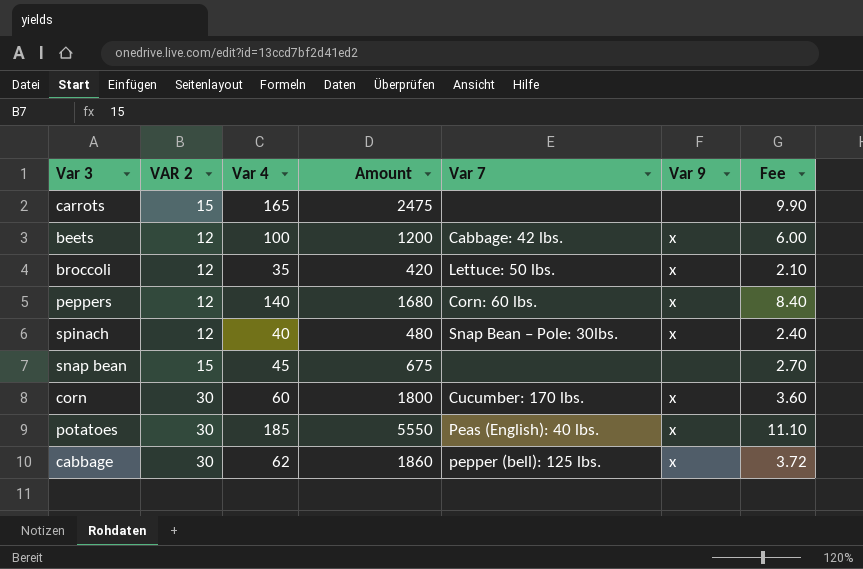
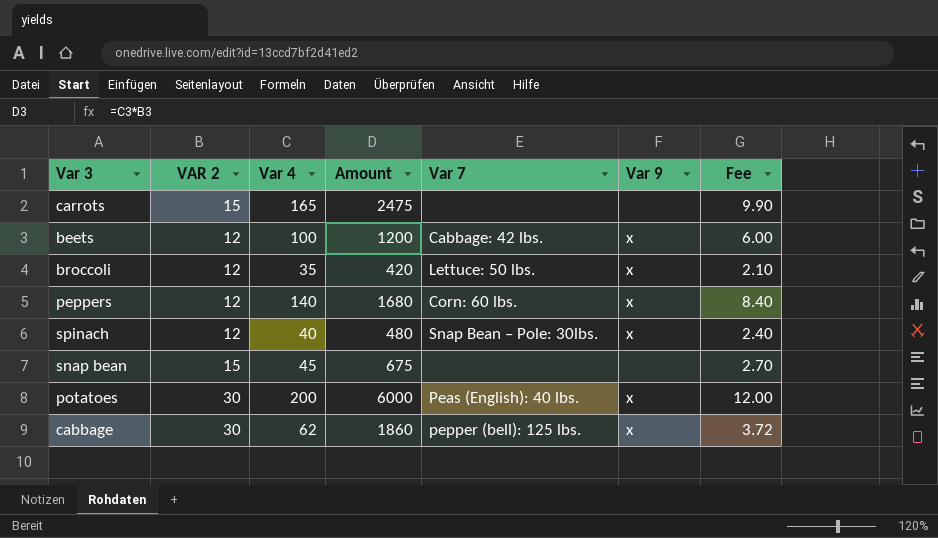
row corn: 30 | 60 | 1800 | Cucumber: 170 lbs. | x | 3.60 -> none
potatoes | Var 4: 185 -> 200
potatoes | Amount: 5550 -> 6000
potatoes | Fee: 11.10 -> 12.00

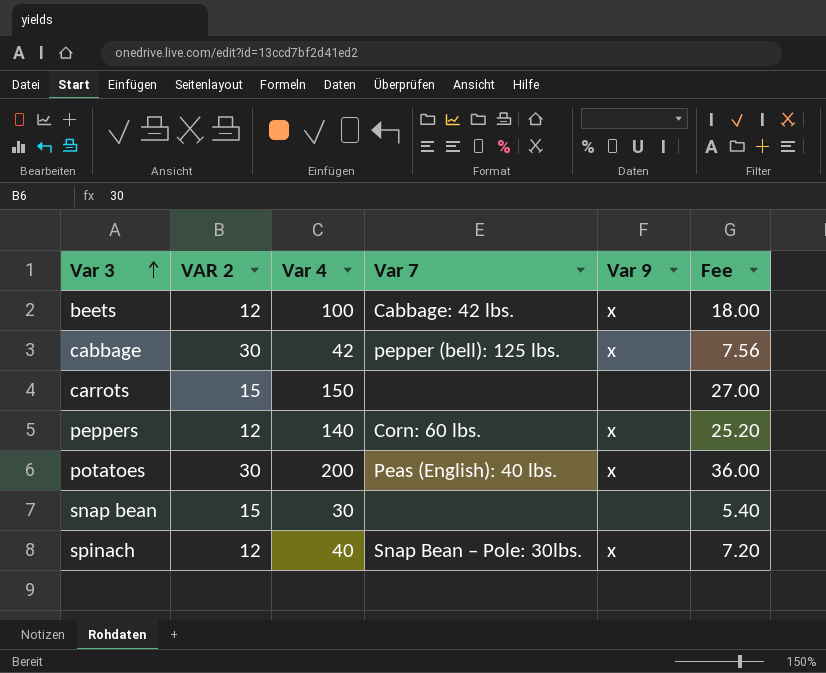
row order: none -> Var 3 ascending
column Amount | formula: [VAR 2] * [Var 4] -> none
column Fee | formula: [Var 4] * 0.06 -> [Var 4] * 0.18
row broccoli: 12 | 35 | 420 | Lettuce: 50 lbs. | x | 2.10 -> none
cabbage | Var 4: 62 -> 42
carrots | Var 4: 165 -> 150
snap bean | Var 4: 45 -> 30

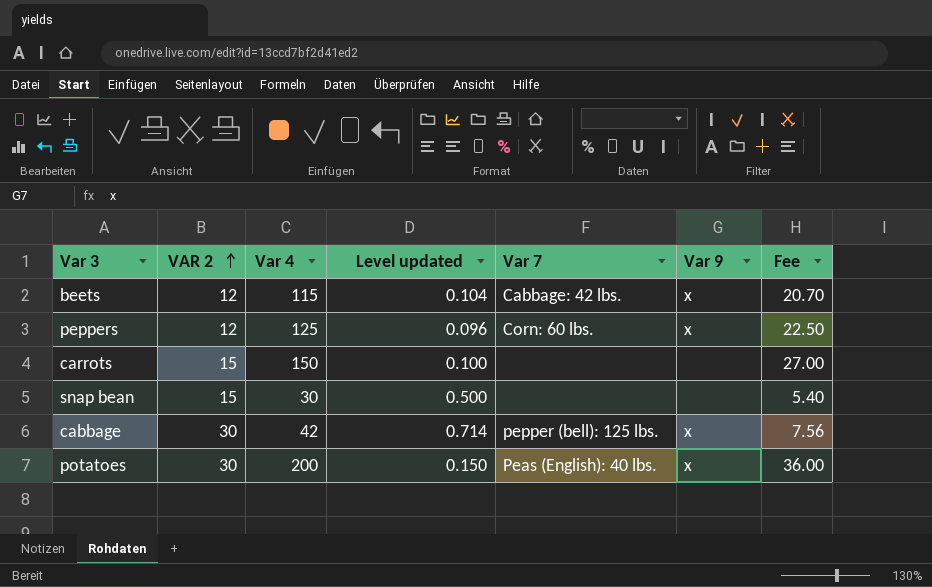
row order: Var 3 ascending -> VAR 2 ascending
column Level updated | formula: none -> [VAR 2] / [Var 4]
row spinach: 12 | 40 | Snap Bean – Pole: 30lbs. | x | 7.20 -> none
beets | Var 4: 100 -> 115
beets | Fee: 18.00 -> 20.70
peppers | Var 4: 140 -> 125
peppers | Fee: 25.20 -> 22.50

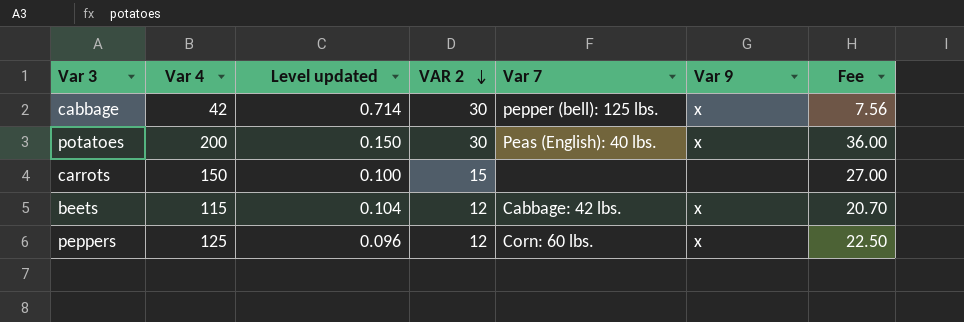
row order: VAR 2 ascending -> VAR 2 descending
column VAR 2 | position: 2 -> 4
row snap bean: 15 | 30 | 0.500 | none | none | 5.40 -> none

